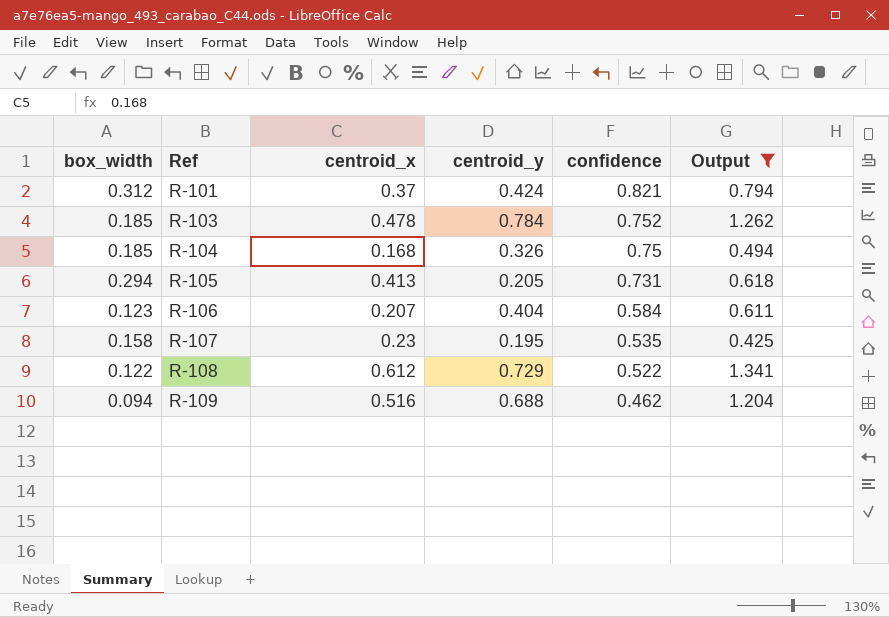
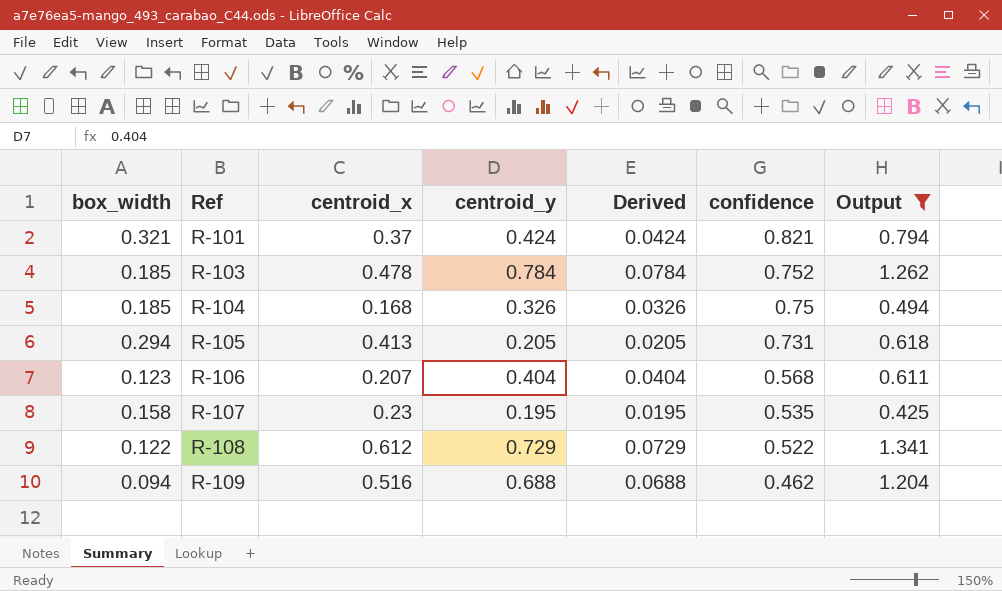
column Derived | formula: none -> [centroid_y] * 0.1
R-101 | box_width: 0.312 -> 0.321
R-106 | confidence: 0.584 -> 0.568

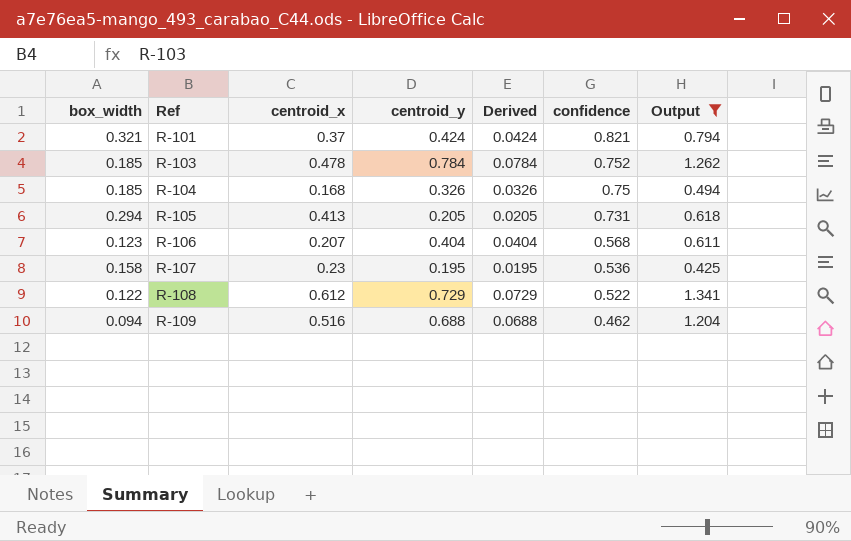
R-107 | confidence: 0.535 -> 0.536

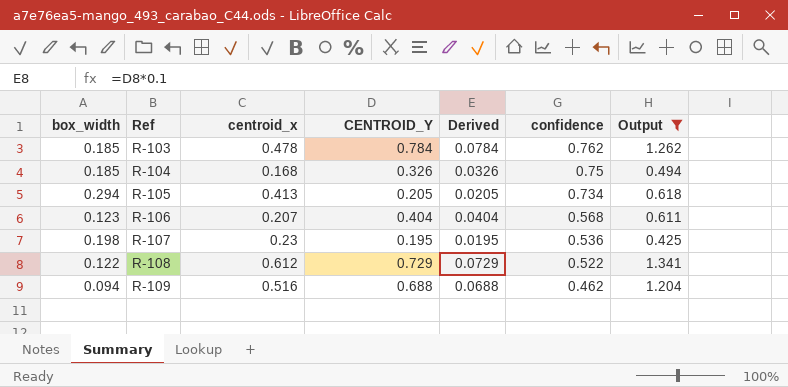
column name: centroid_y -> CENTROID_Y
row R-101: 0.321 | 0.37 | 0.424 | 0.0424 | 0.821 | 0.794 -> none
R-103 | confidence: 0.752 -> 0.762
R-105 | confidence: 0.731 -> 0.734
R-107 | box_width: 0.158 -> 0.198

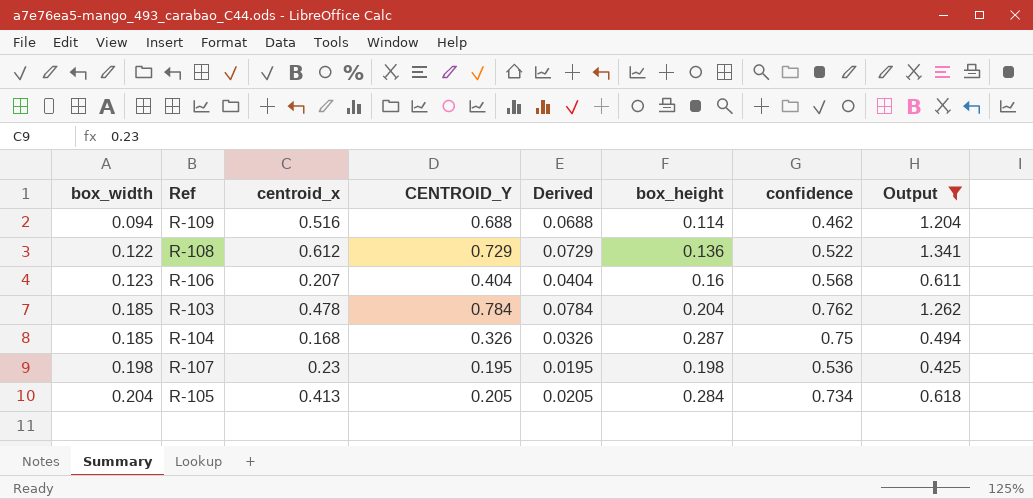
row order: Ref ascending -> box_width ascending
column box_height | position: none -> 6
R-105 | box_width: 0.294 -> 0.204

